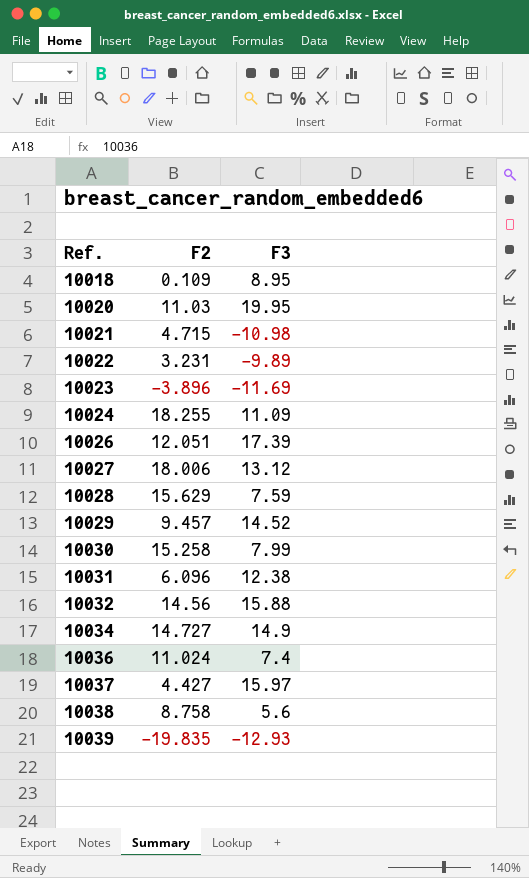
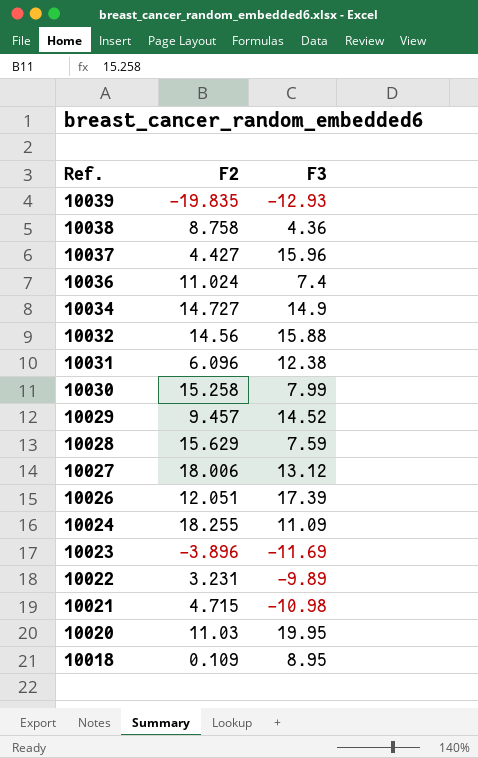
row order: Ref. ascending -> Ref. descending
10038 | F3: 5.6 -> 4.36
10037 | F3: 15.97 -> 15.96

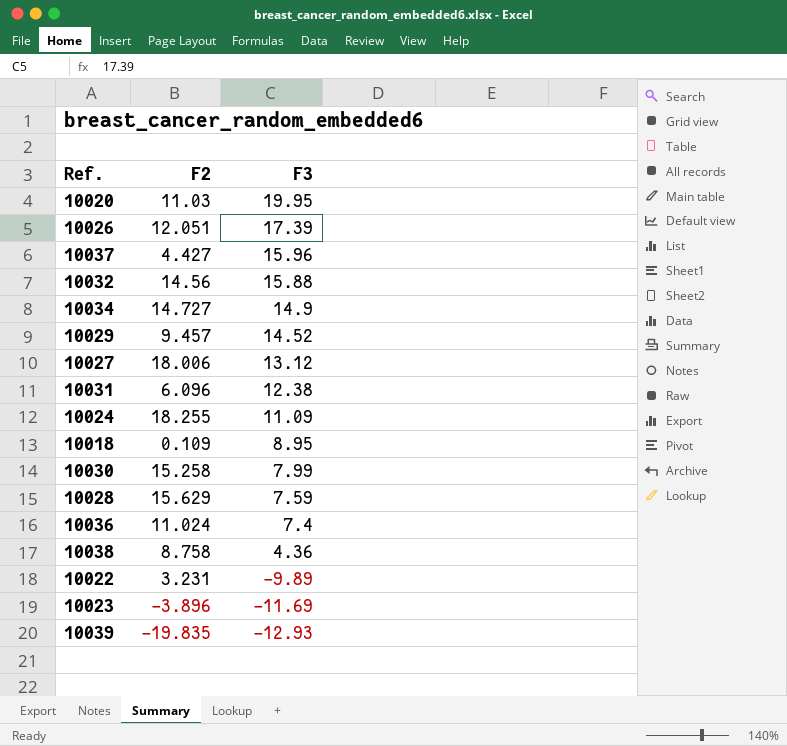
row order: Ref. descending -> F3 descending
row 10021: 4.715 | -10.98 -> none

